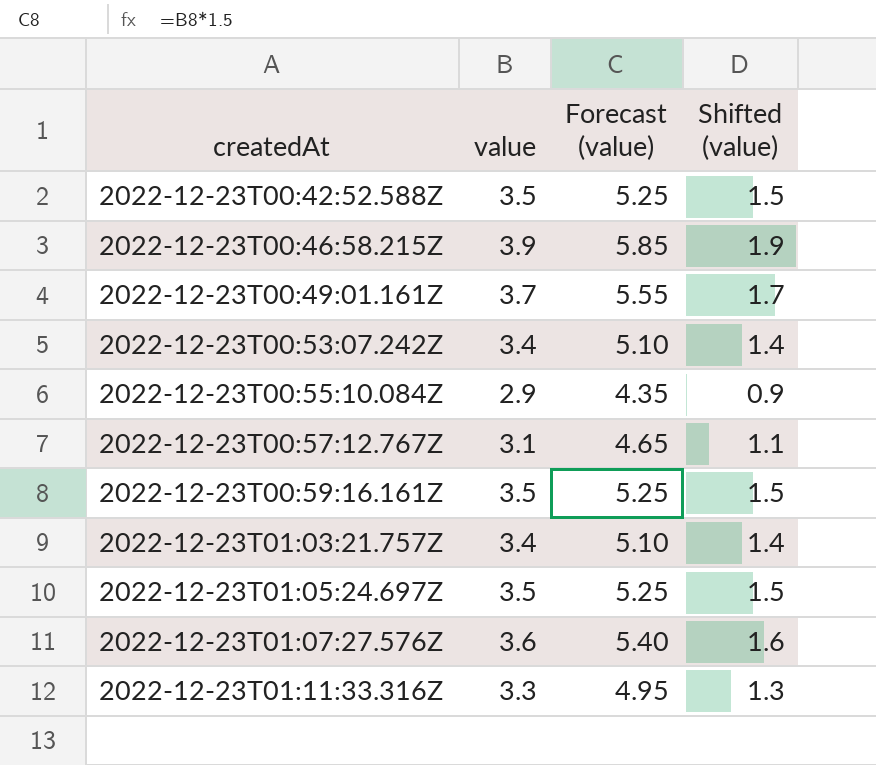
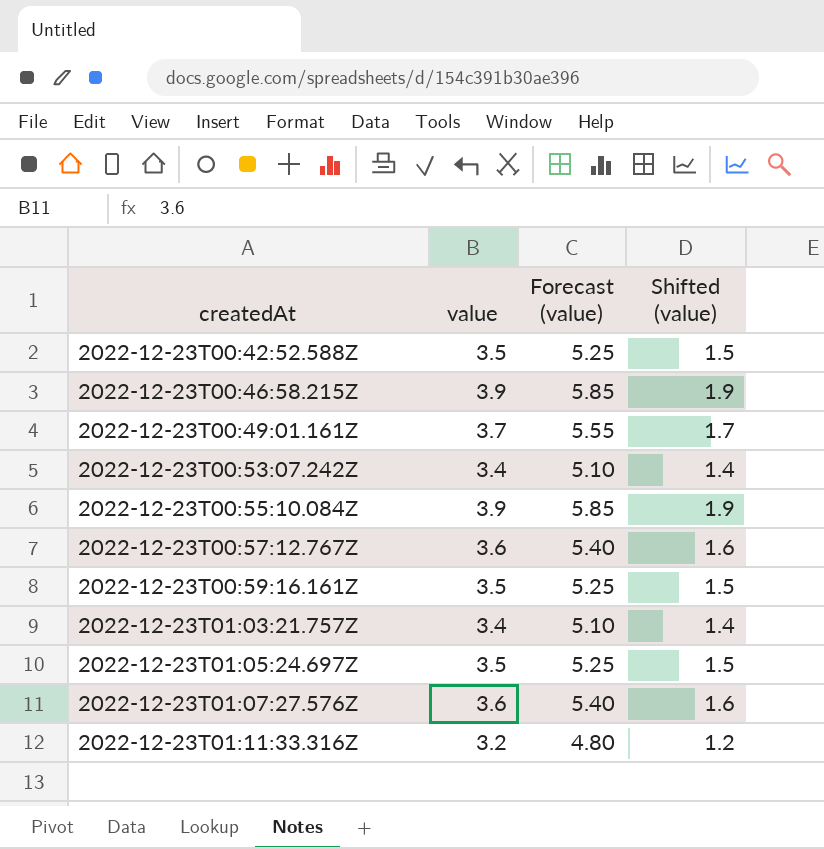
2022-12-23T00:55:10.084Z | value: 2.9 -> 3.9
2022-12-23T00:55:10.084Z | Forecast (value): 4.35 -> 5.85
2022-12-23T00:55:10.084Z | Shifted (value): 0.9 -> 1.9
2022-12-23T00:57:12.767Z | value: 3.1 -> 3.6
2022-12-23T00:57:12.767Z | Forecast (value): 4.65 -> 5.40
2022-12-23T00:57:12.767Z | Shifted (value): 1.1 -> 1.6
2022-12-23T01:11:33.316Z | value: 3.3 -> 3.2
2022-12-23T01:11:33.316Z | Forecast (value): 4.95 -> 4.80
2022-12-23T01:11:33.316Z | Shifted (value): 1.3 -> 1.2

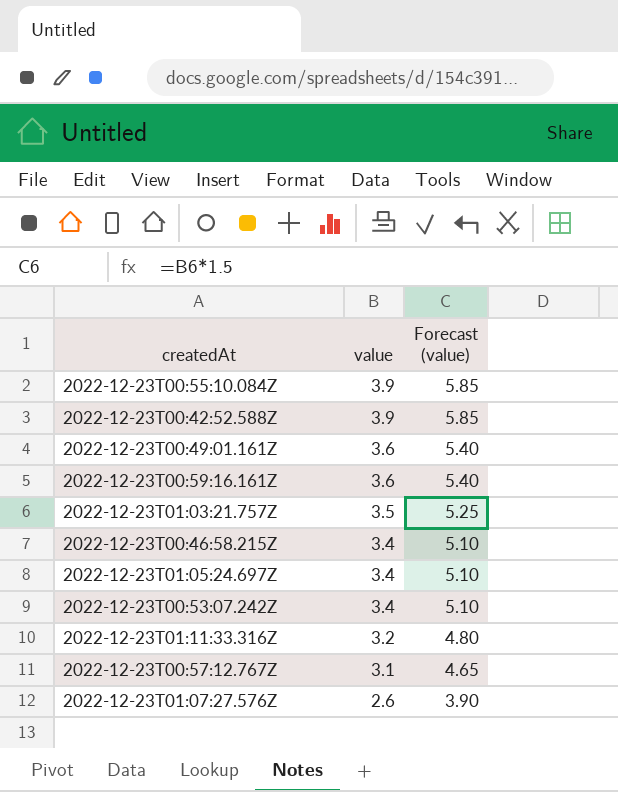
row order: createdAt ascending -> value descending
column Shifted (value) | formula: [value] - 2 -> none
2022-12-23T00:42:52.588Z | value: 3.5 -> 3.9
2022-12-23T00:42:52.588Z | Forecast (value): 5.25 -> 5.85
2022-12-23T00:49:01.161Z | value: 3.7 -> 3.6
2022-12-23T00:49:01.161Z | Forecast (value): 5.55 -> 5.40
2022-12-23T00:59:16.161Z | value: 3.5 -> 3.6
2022-12-23T00:59:16.161Z | Forecast (value): 5.25 -> 5.40
2022-12-23T01:03:21.757Z | value: 3.4 -> 3.5
2022-12-23T01:03:21.757Z | Forecast (value): 5.10 -> 5.25
2022-12-23T00:46:58.215Z | value: 3.9 -> 3.4
2022-12-23T00:46:58.215Z | Forecast (value): 5.85 -> 5.10
2022-12-23T01:05:24.697Z | value: 3.5 -> 3.4
2022-12-23T01:05:24.697Z | Forecast (value): 5.25 -> 5.10
2022-12-23T00:57:12.767Z | value: 3.6 -> 3.1
2022-12-23T00:57:12.767Z | Forecast (value): 5.40 -> 4.65
2022-12-23T01:07:27.576Z | value: 3.6 -> 2.6
2022-12-23T01:07:27.576Z | Forecast (value): 5.40 -> 3.90

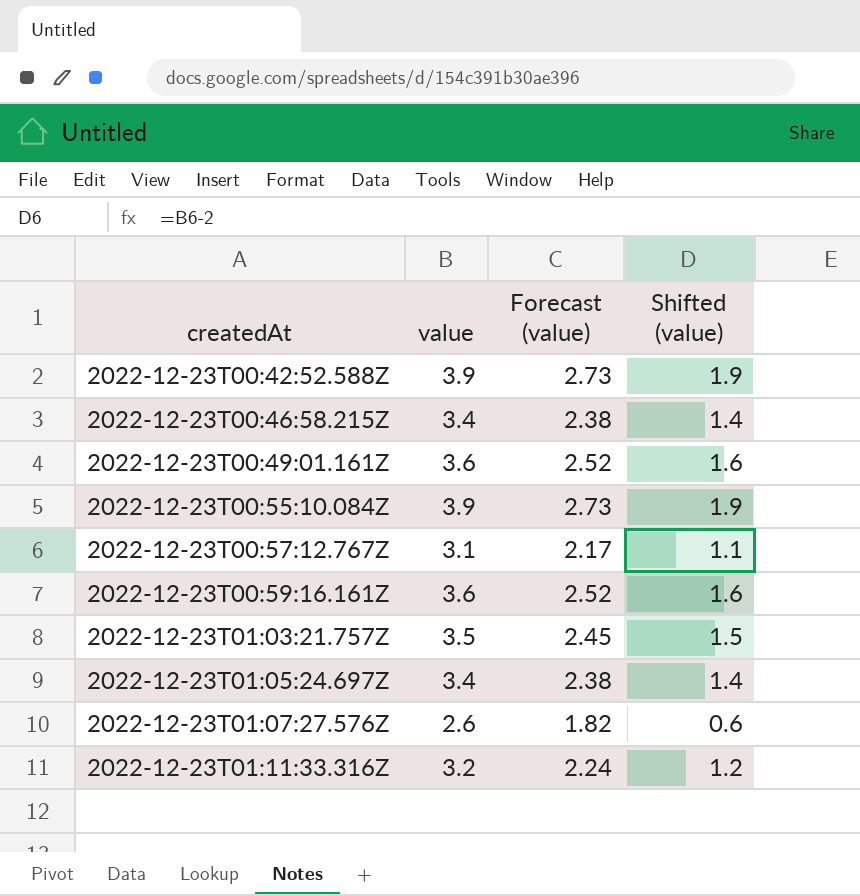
row order: value descending -> createdAt ascending
column Forecast (value) | formula: [value] * 1.5 -> [value] * 0.7
column Shifted (value) | formula: none -> [value] - 2
row 2022-12-23T00:53:07.242Z: 3.4 | 5.10 -> none

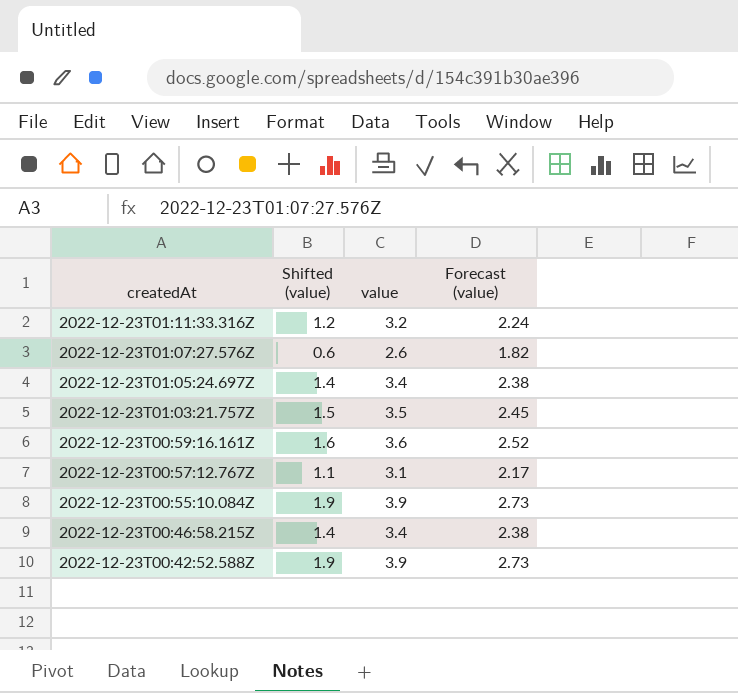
row order: createdAt ascending -> createdAt descending
column Shifted (value) | position: 4 -> 2
row 2022-12-23T00:49:01.161Z: 3.6 | 2.52 | 1.6 -> none

